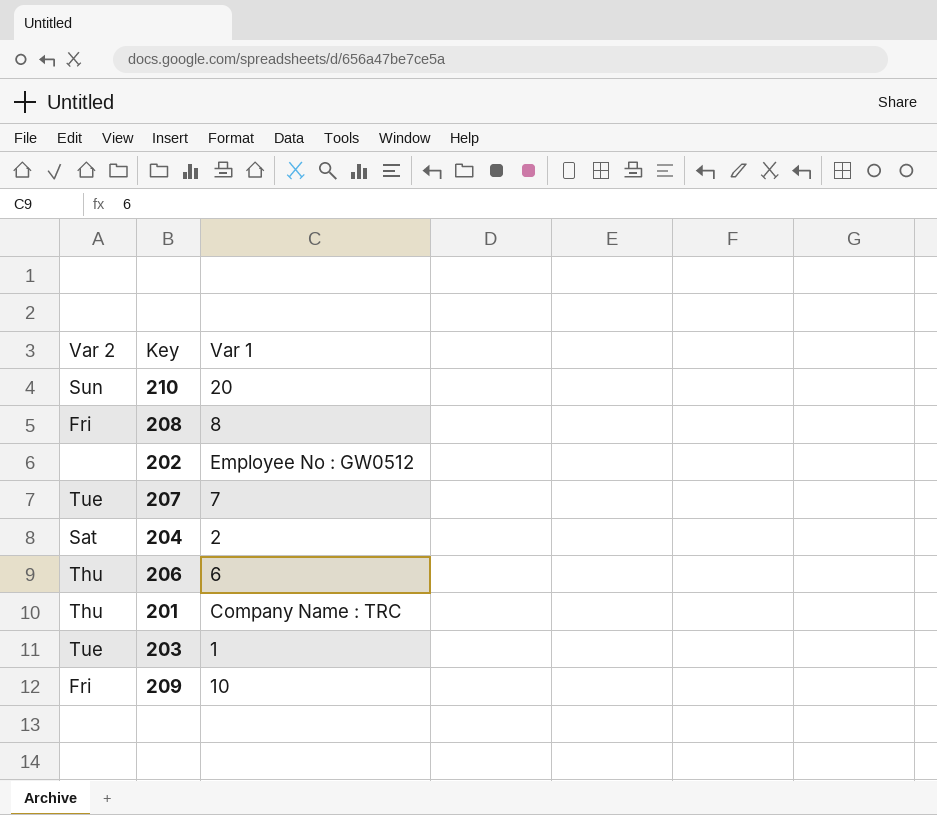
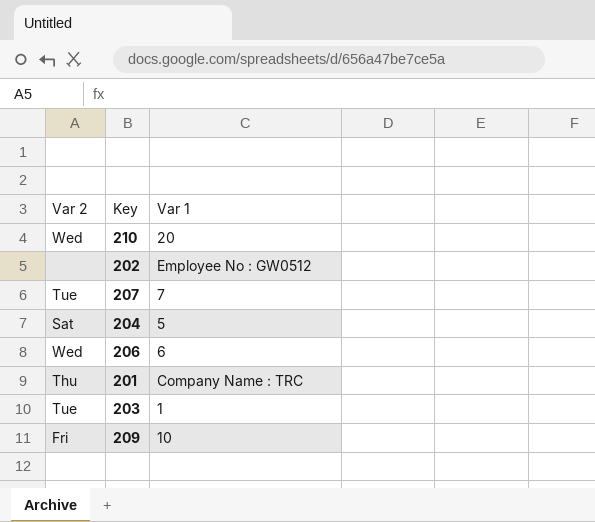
row 208: Fri | 8 -> none
210 | Var 2: Sun -> Wed
204 | Var 1: 2 -> 5
206 | Var 2: Thu -> Wed

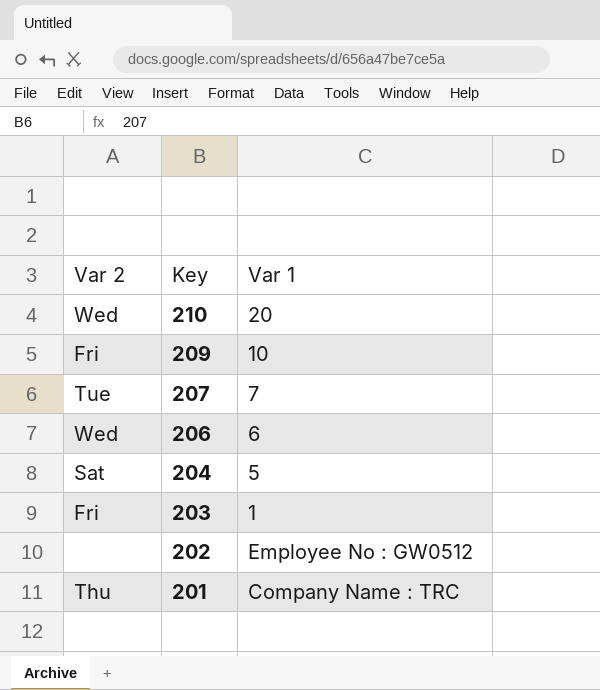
row order: none -> Key descending
203 | Var 2: Tue -> Fri

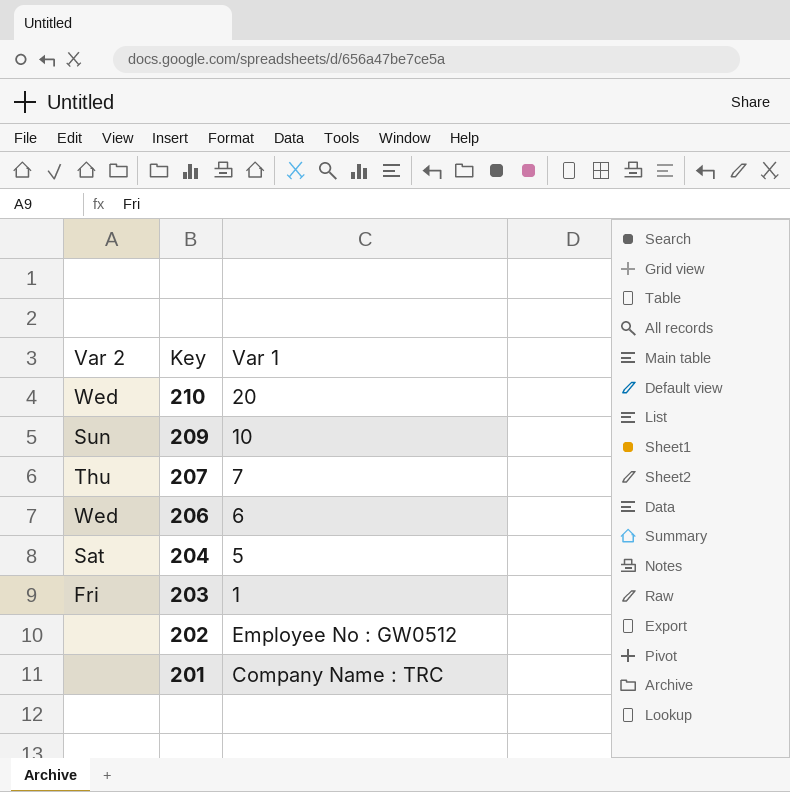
209 | Var 2: Fri -> Sun
207 | Var 2: Tue -> Thu
201 | Var 2: Thu -> none

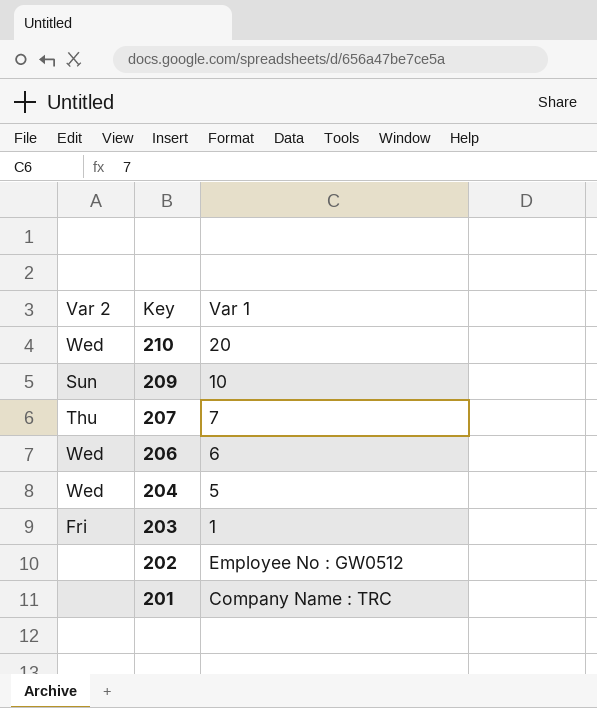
204 | Var 2: Sat -> Wed

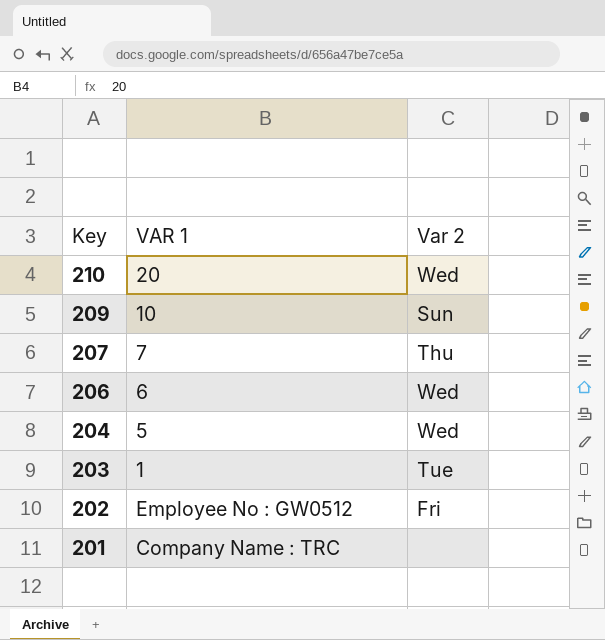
column name: Var 1 -> VAR 1
column Var 2 | position: 1 -> 3
203 | Var 2: Fri -> Tue
202 | Var 2: none -> Fri

